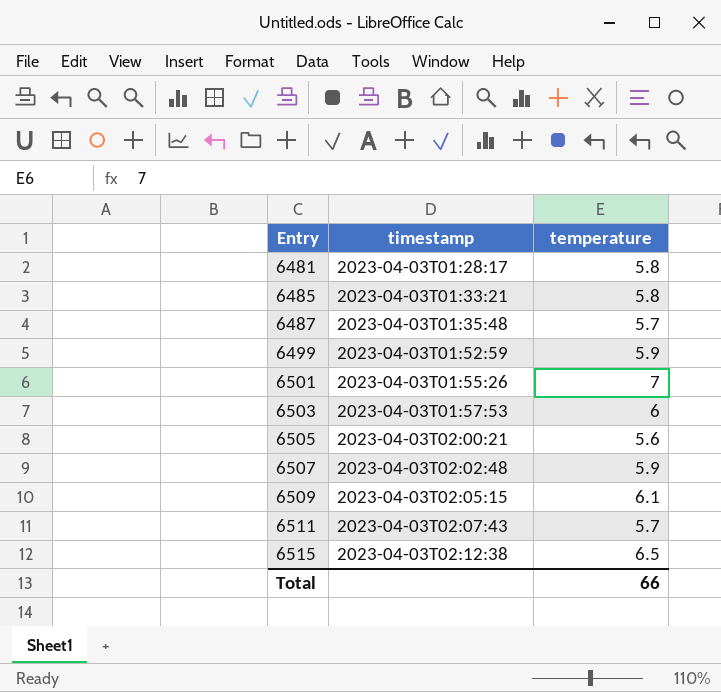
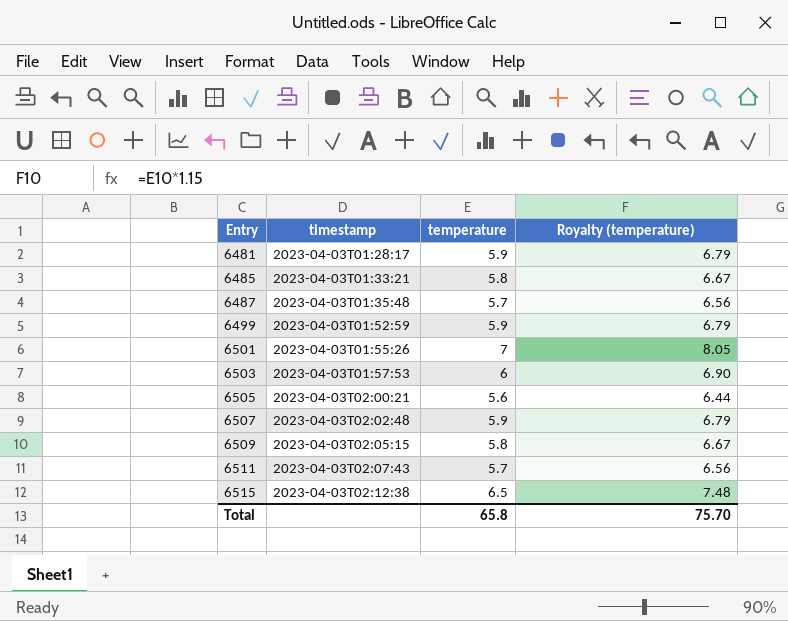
column Royalty (temperature) | formula: none -> [temperature] * 1.15
6481 | temperature: 5.8 -> 5.9
6509 | temperature: 6.1 -> 5.8
Total | temperature: 66 -> 65.8

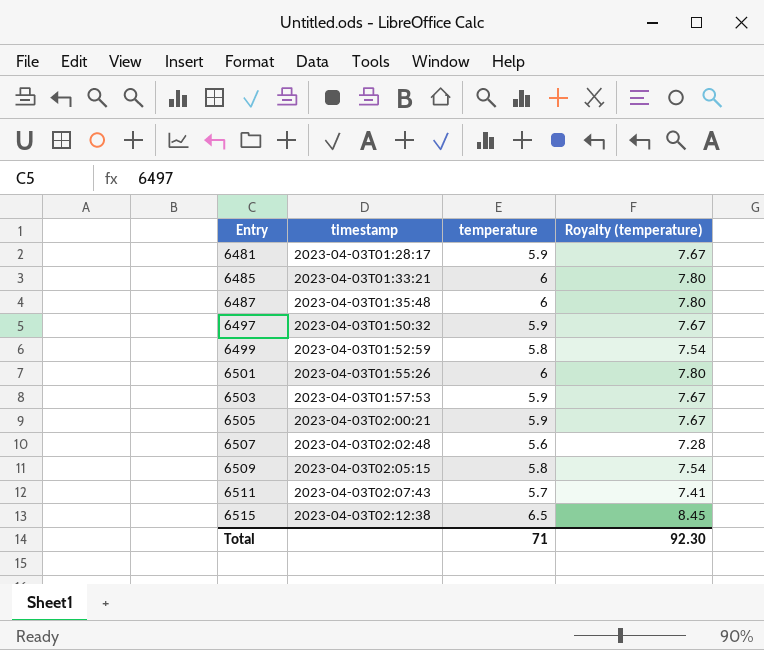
column Royalty (temperature) | formula: [temperature] * 1.15 -> [temperature] * 1.3
6485 | temperature: 5.8 -> 6
6487 | temperature: 5.7 -> 6
row 6497: none -> 2023-04-03T01:50:32 | 5.9 | 7.67
6499 | temperature: 5.9 -> 5.8
6501 | temperature: 7 -> 6
6503 | temperature: 6 -> 5.9
6505 | temperature: 5.6 -> 5.9
6507 | temperature: 5.9 -> 5.6
Total | temperature: 65.8 -> 71
Total | Royalty (temperature): 75.70 -> 92.30

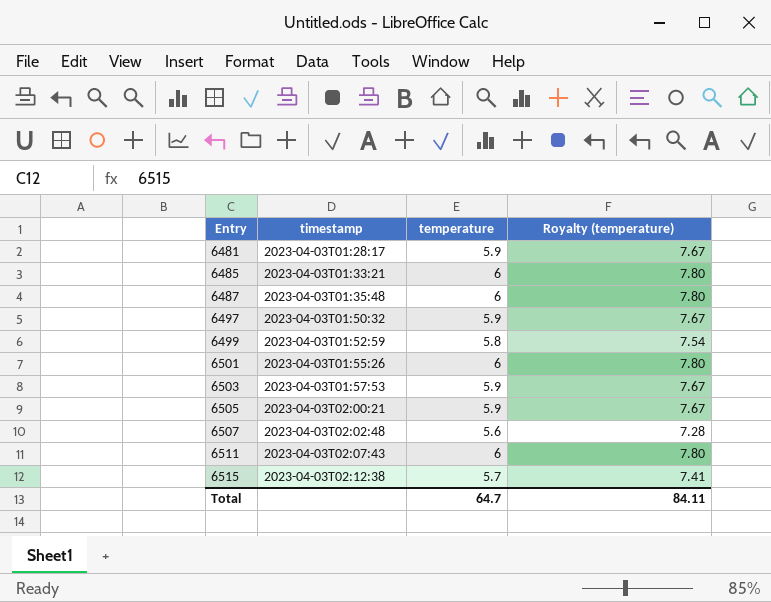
row 6509: 2023-04-03T02:05:15 | 5.8 | 7.54 -> none
6511 | temperature: 5.7 -> 6
6511 | Royalty (temperature): 7.41 -> 7.80
6515 | temperature: 6.5 -> 5.7
6515 | Royalty (temperature): 8.45 -> 7.41
Total | temperature: 71 -> 64.7
Total | Royalty (temperature): 92.30 -> 84.11

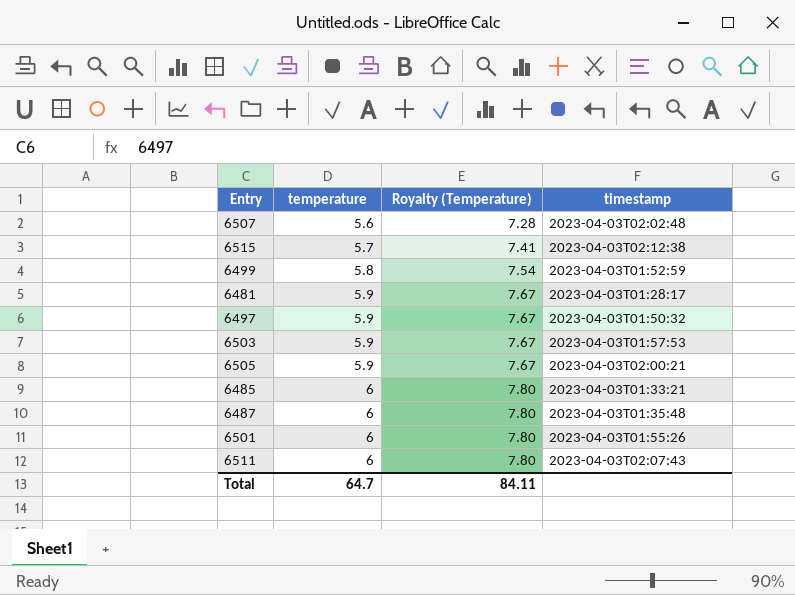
row order: Entry ascending -> temperature ascending
column name: Royalty (temperature) -> Royalty (Temperature)
column timestamp | position: 2 -> 4

